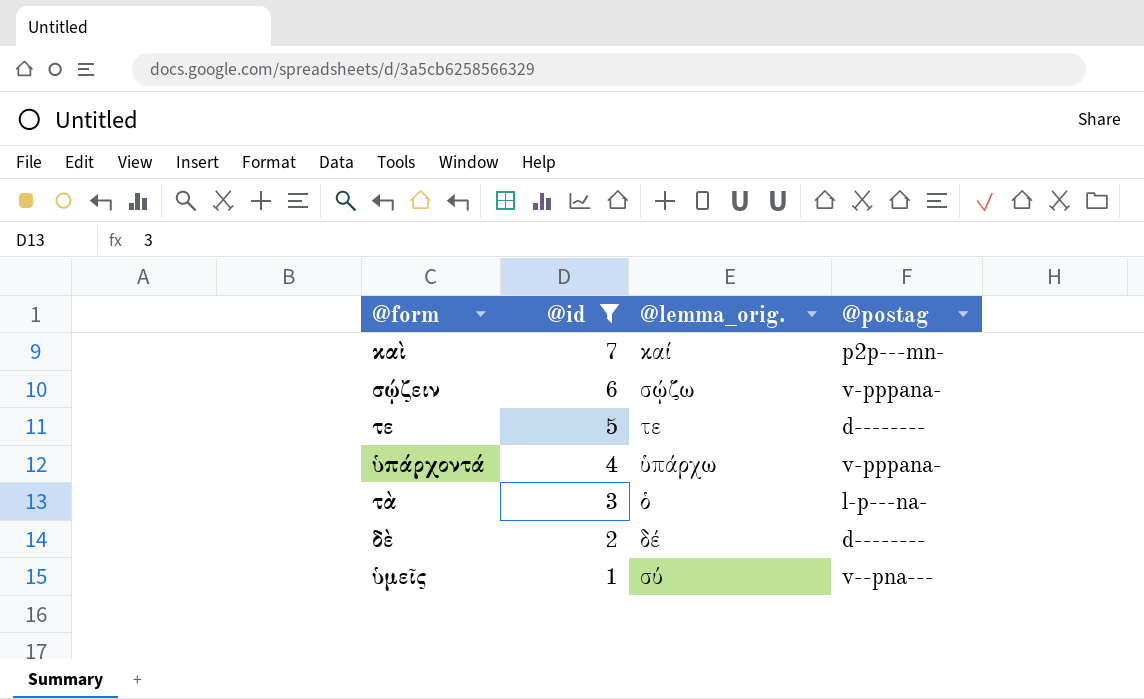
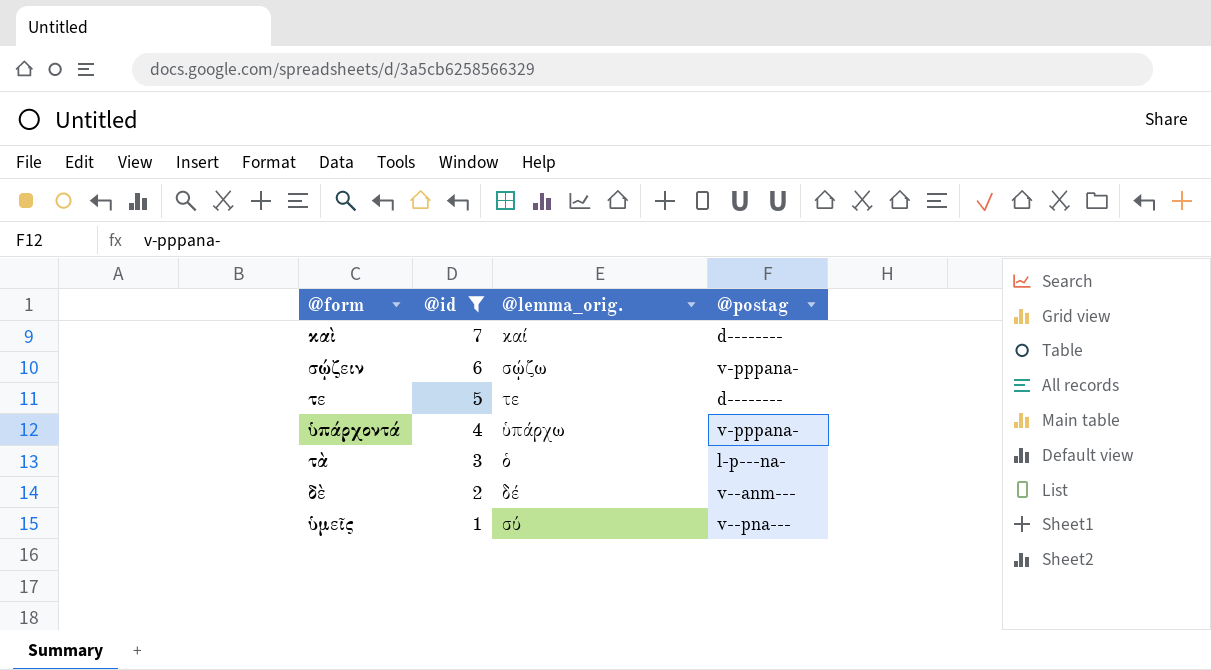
καὶ | @postag: p2p---mn- -> d--------
δὲ | @postag: d-------- -> v--anm---

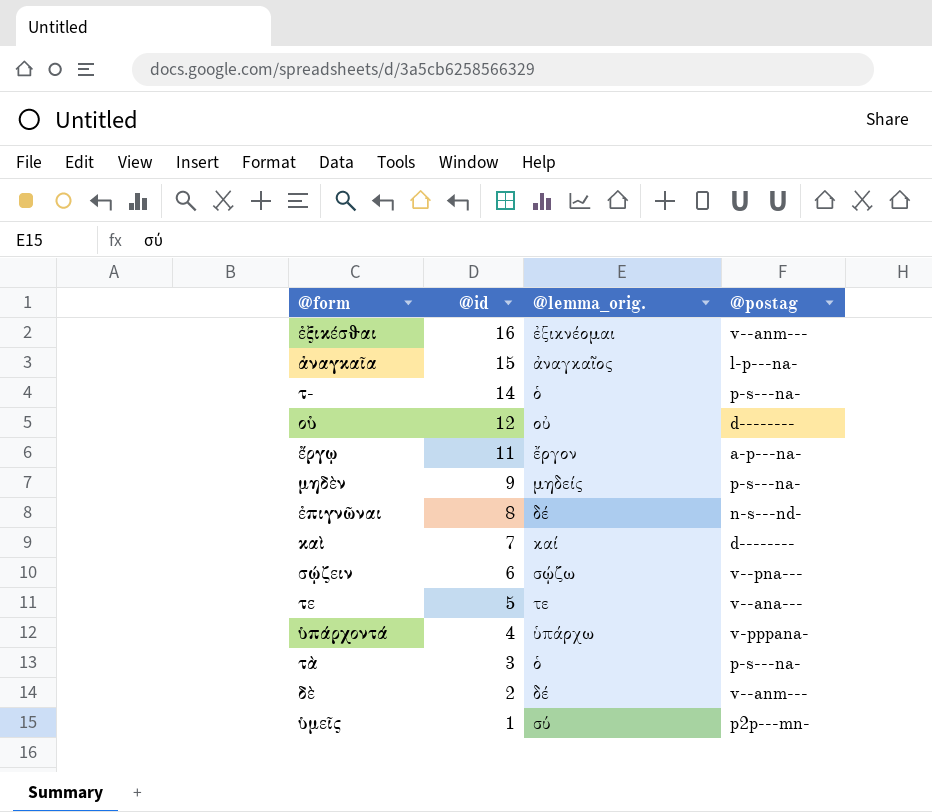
filter: @id <= 7 -> none
σῴζειν | @postag: v-pppana- -> v--pna---
τε | @postag: d-------- -> v--ana---
τὰ | @postag: l-p---na- -> p-s---na-
ὑμεῖς | @postag: v--pna--- -> p2p---mn-

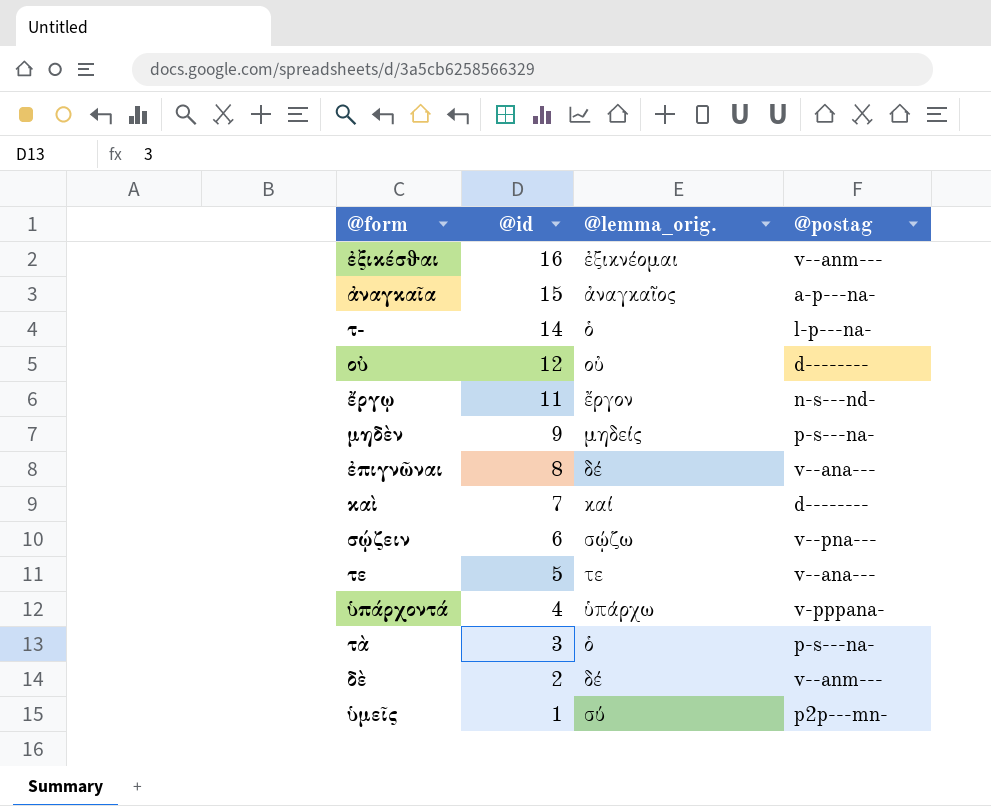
ἀναγκαῖα | @postag: l-p---na- -> a-p---na-
τ- | @postag: p-s---na- -> l-p---na-
ἔργῳ | @postag: a-p---na- -> n-s---nd-
ἐπιγνῶναι | @postag: n-s---nd- -> v--ana---

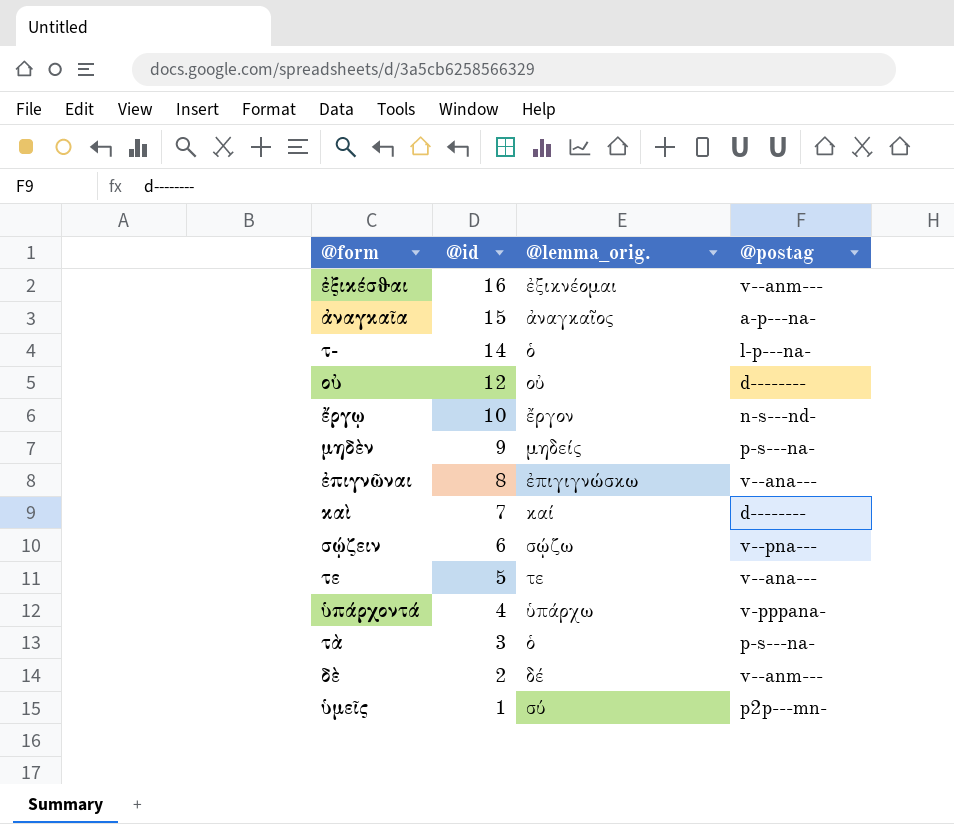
ἔργῳ | @id: 11 -> 10
ἐπιγνῶναι | @lemma_orig.: δέ -> ἐπιγιγνώσκω

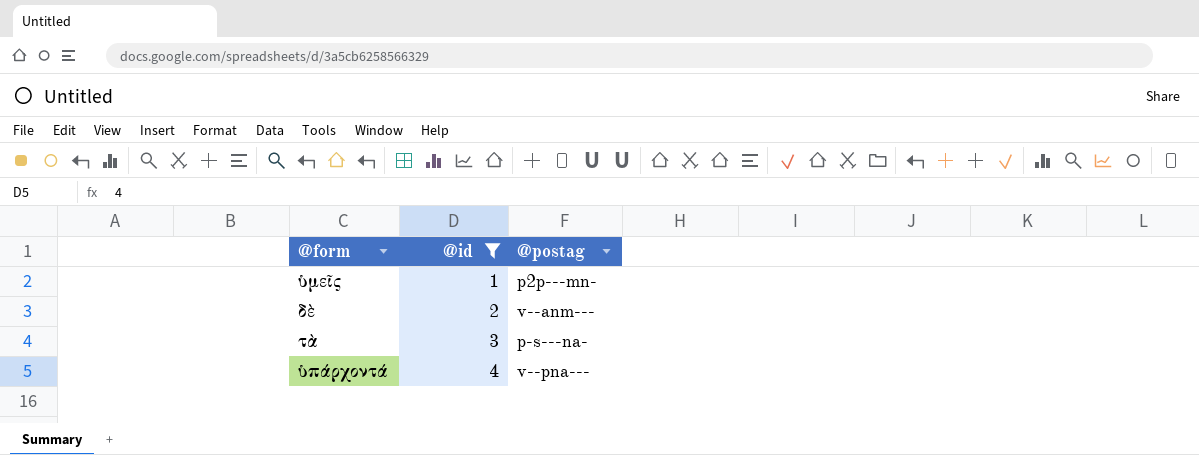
filter: none -> @id <= 4
row order: @id descending -> @id ascending
column @lemma_orig. | position: 3 -> none
ὑπάρχοντά | @postag: v-pppana- -> v--pna---

